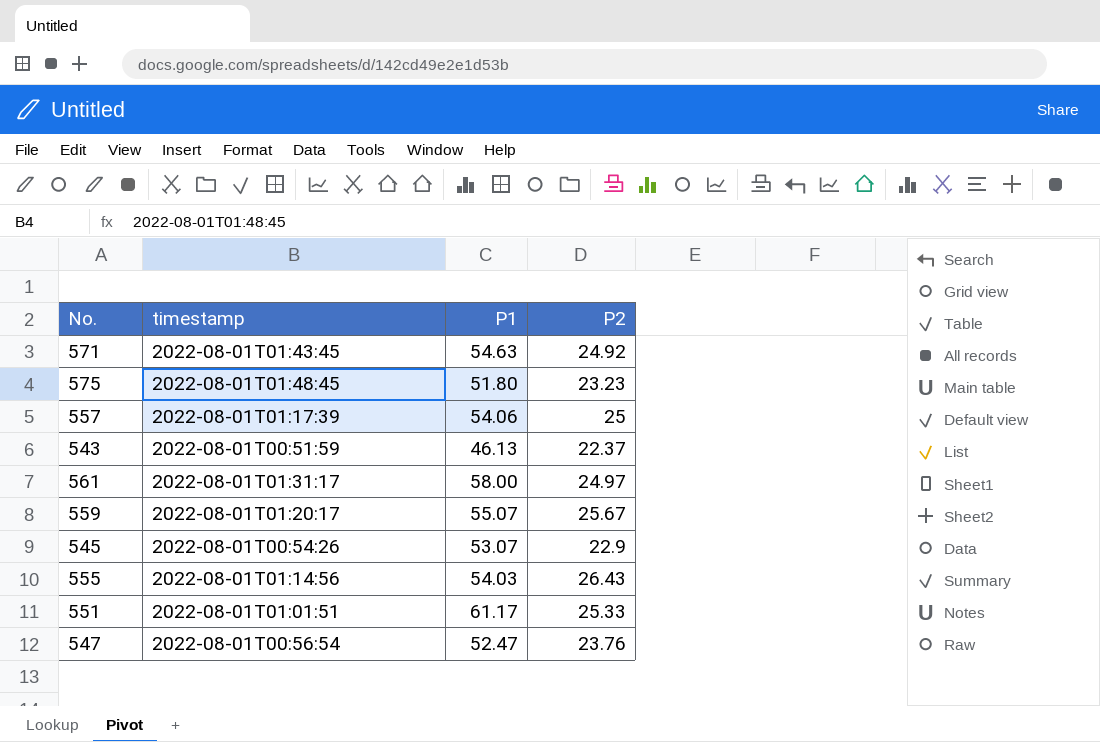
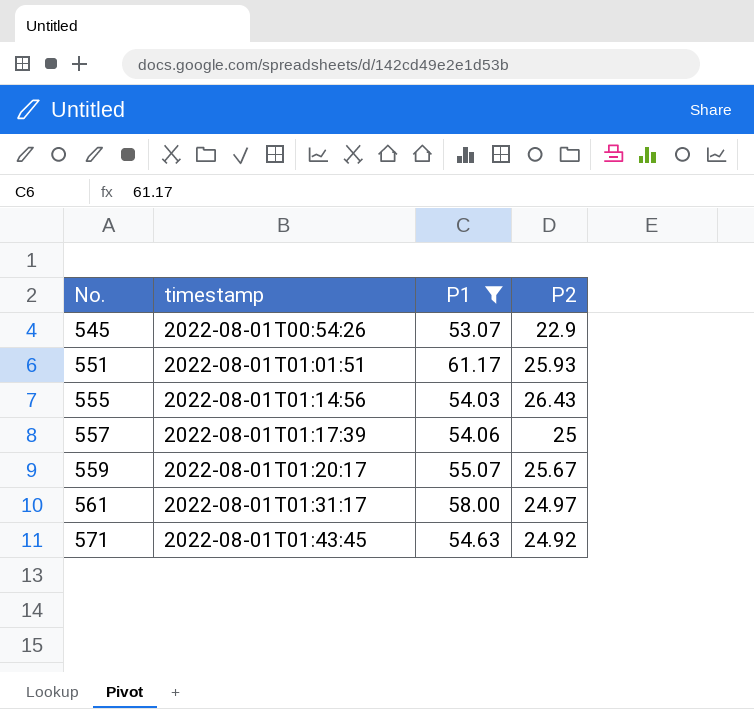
filter: none -> P1 >= 53.07
row order: none -> No. ascending
551 | P2: 25.33 -> 25.93

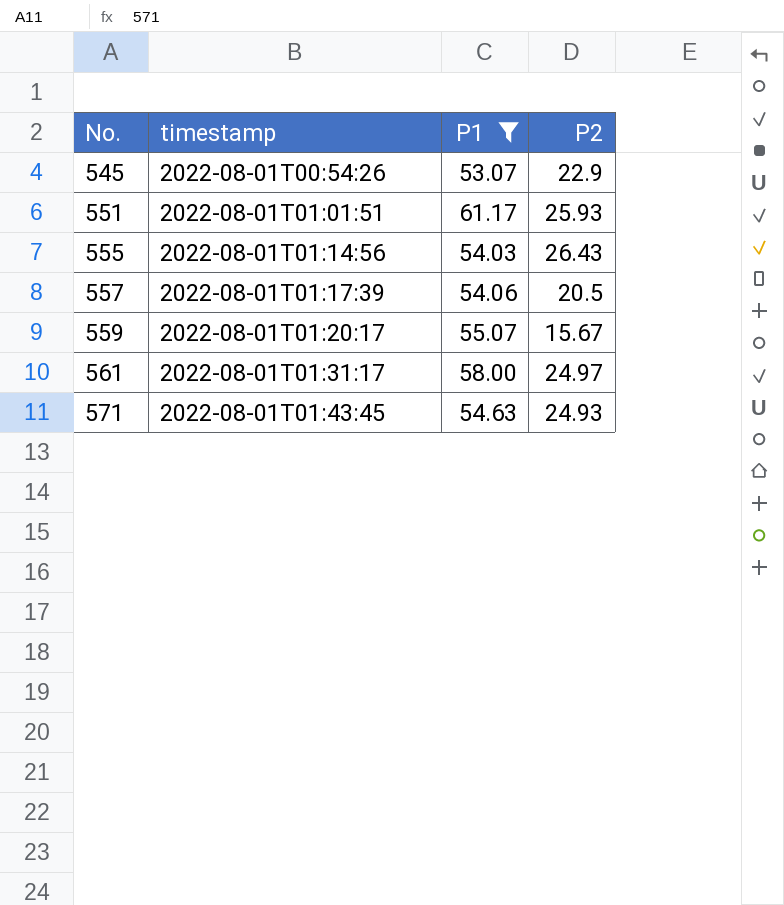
557 | P2: 25 -> 20.5
559 | P2: 25.67 -> 15.67
571 | P2: 24.92 -> 24.93

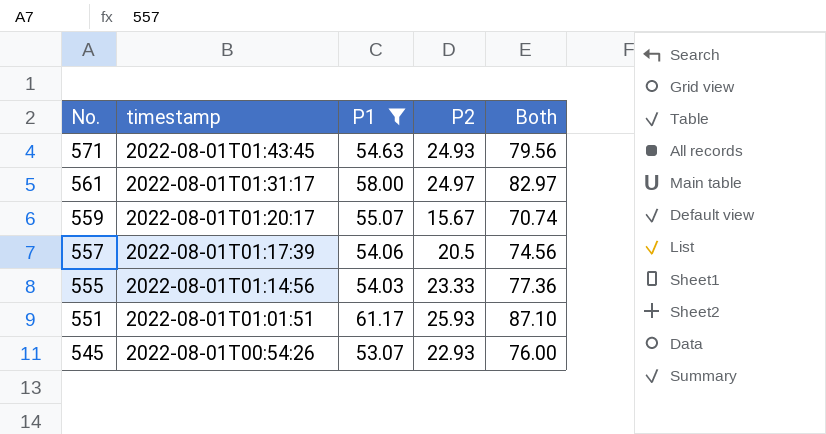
row order: No. ascending -> No. descending
column Both | formula: none -> [P1] + [P2]
555 | P2: 26.43 -> 23.33
545 | P2: 22.9 -> 22.93

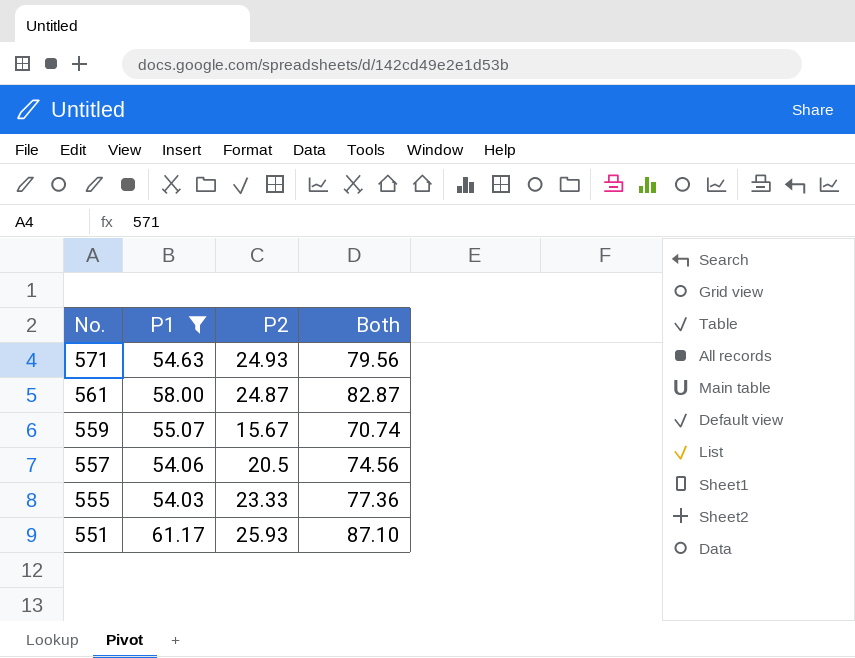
column timestamp | position: 2 -> none
row 545: 2022-08-01T00:54:26 | 53.07 | 22.93 | 76.00 -> none
561 | P2: 24.97 -> 24.87
561 | Both: 82.97 -> 82.87

